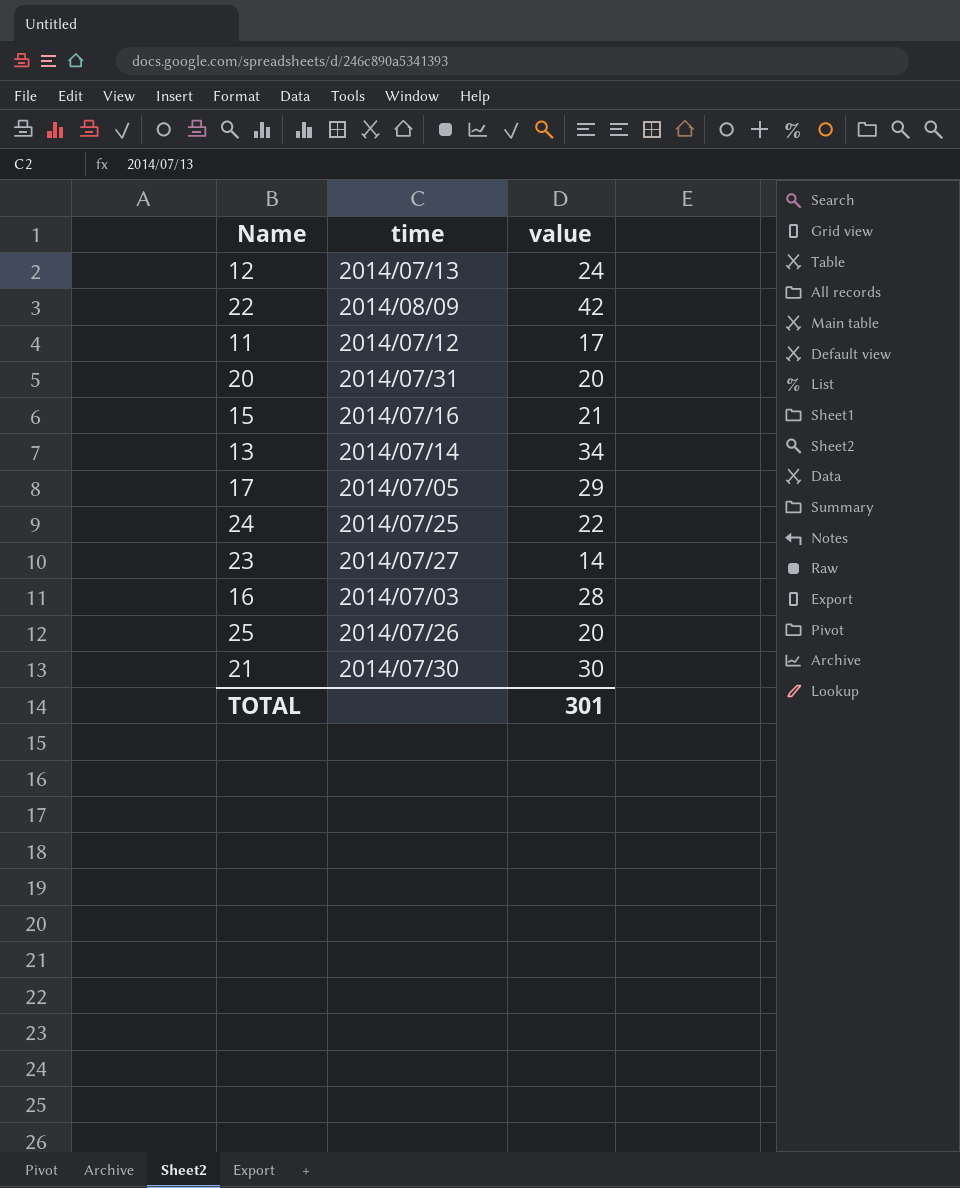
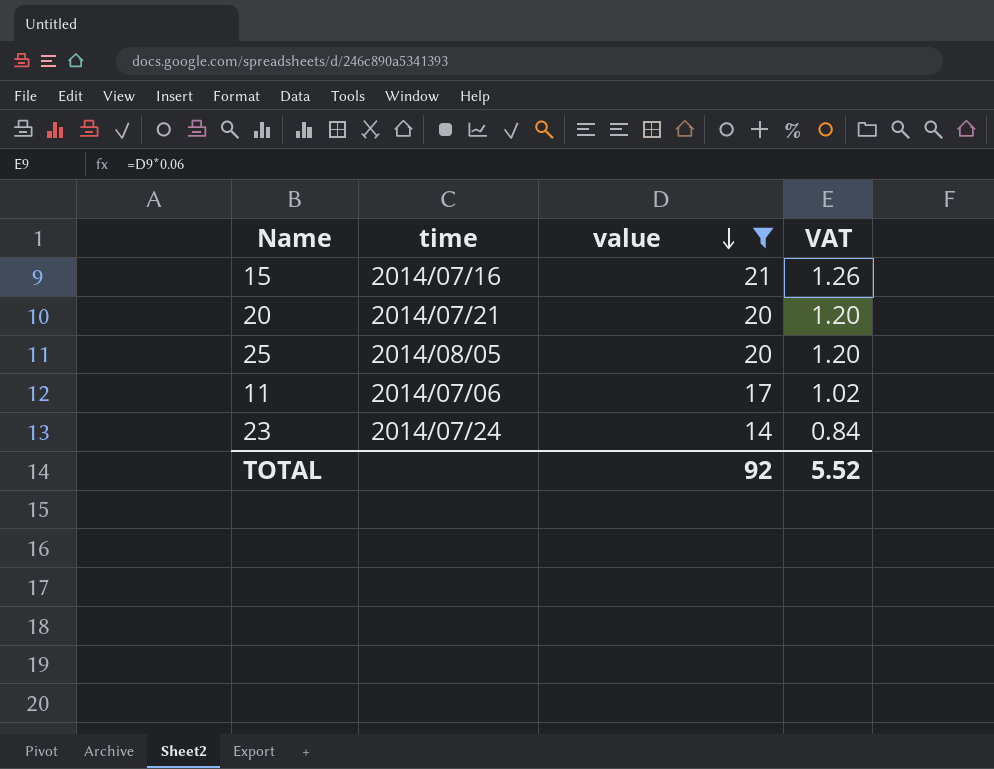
filter: none -> value <= 21
row order: none -> value descending
column VAT | formula: none -> [value] * 0.06
20 | time: 2014/07/31 -> 2014/07/21
25 | time: 2014/07/26 -> 2014/08/05
11 | time: 2014/07/12 -> 2014/07/06
23 | time: 2014/07/27 -> 2014/07/24
TOTAL | value: 301 -> 92

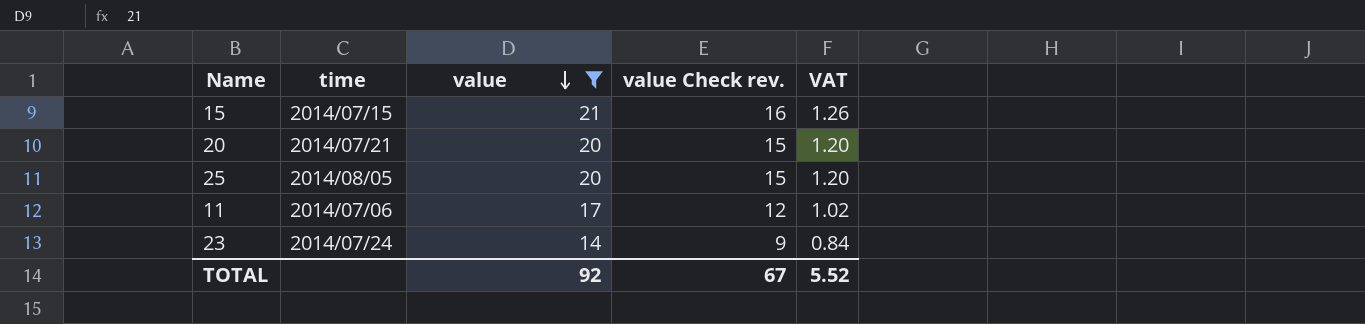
column value Check rev. | formula: none -> [value] - 5
15 | time: 2014/07/16 -> 2014/07/15

